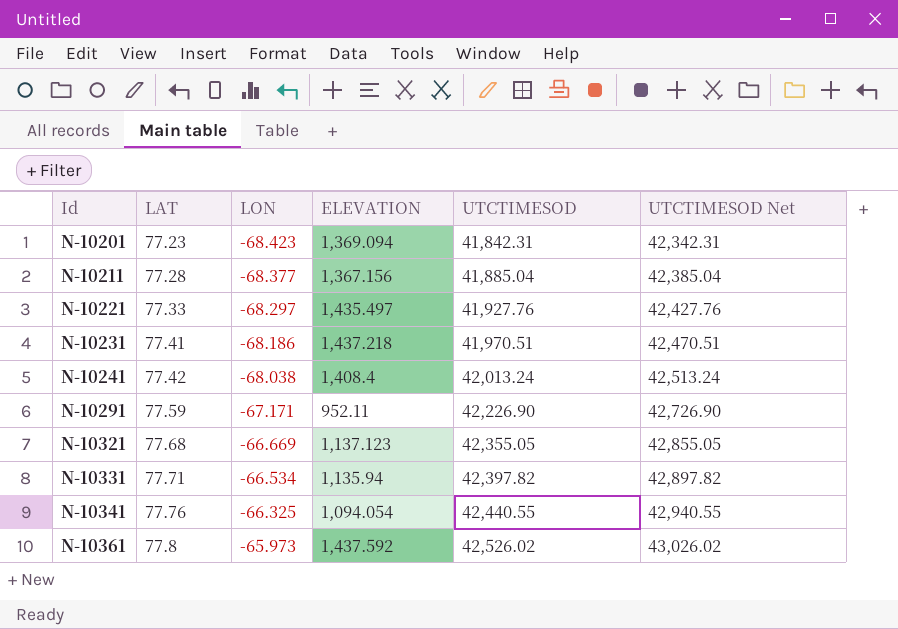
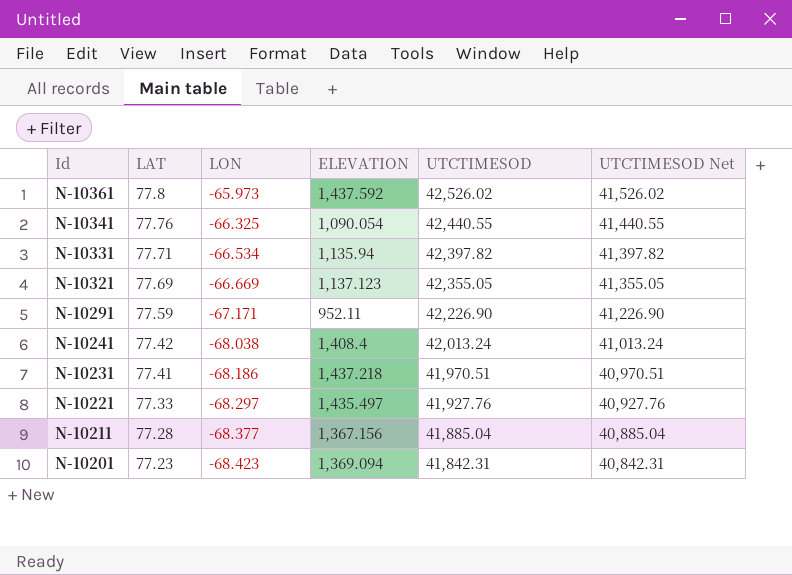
row order: Id ascending -> Id descending
column UTCTIMESOD Net | formula: [UTCTIMESOD] + 500 -> [UTCTIMESOD] - 1000
N-10341 | ELEVATION: 1,094.054 -> 1,090.054
N-10321 | LAT: 77.68 -> 77.69

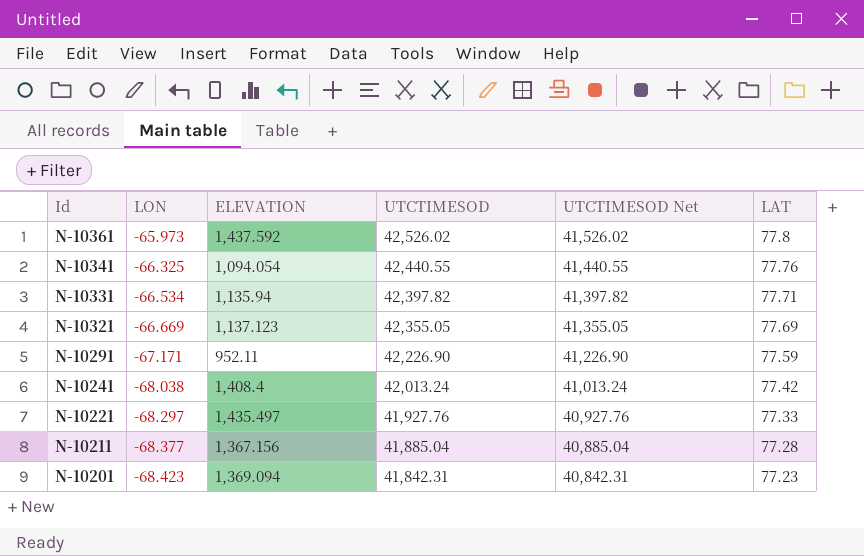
column LAT | position: 2 -> 6
row N-10231: 77.41 | -68.186 | 1,437.218 | 41,970.51 | 40,970.51 -> none
N-10341 | ELEVATION: 1,090.054 -> 1,094.054

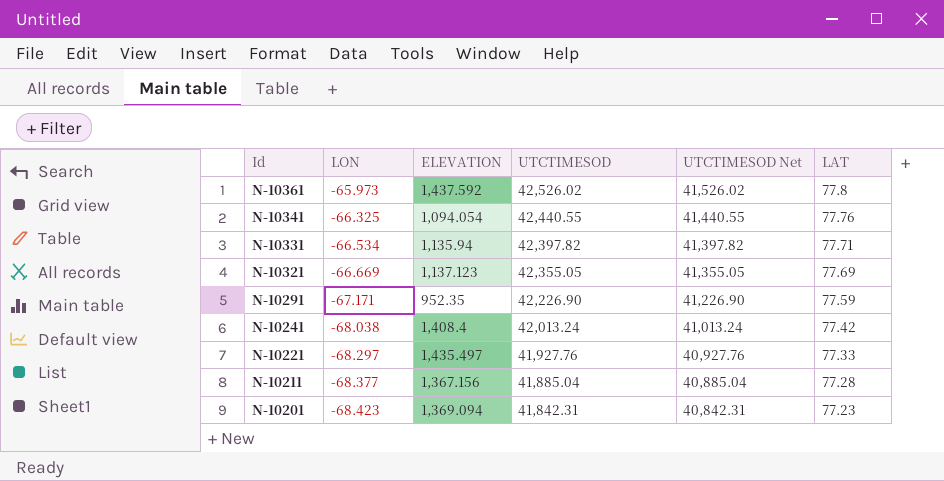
N-10291 | ELEVATION: 952.11 -> 952.35

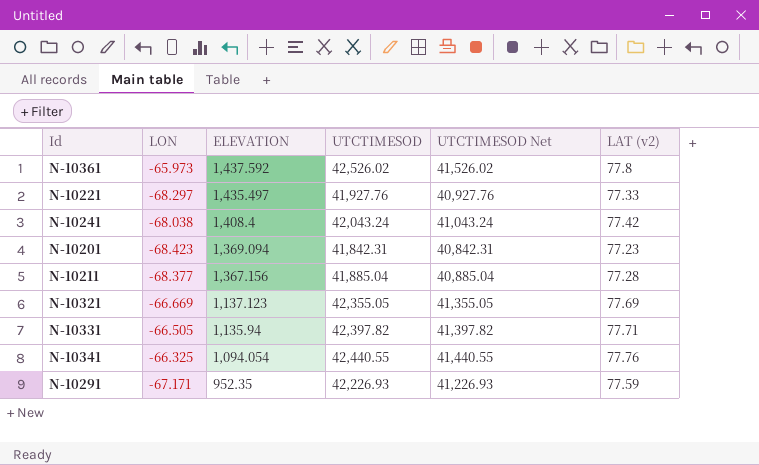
row order: Id descending -> ELEVATION descending
column name: LAT -> LAT (v2)
N-10241 | UTCTIMESOD: 42,013.24 -> 42,043.24
N-10241 | UTCTIMESOD Net: 41,013.24 -> 41,043.24
N-10331 | LON: -66.534 -> -66.505
N-10291 | UTCTIMESOD: 42,226.90 -> 42,226.93
N-10291 | UTCTIMESOD Net: 41,226.90 -> 41,226.93

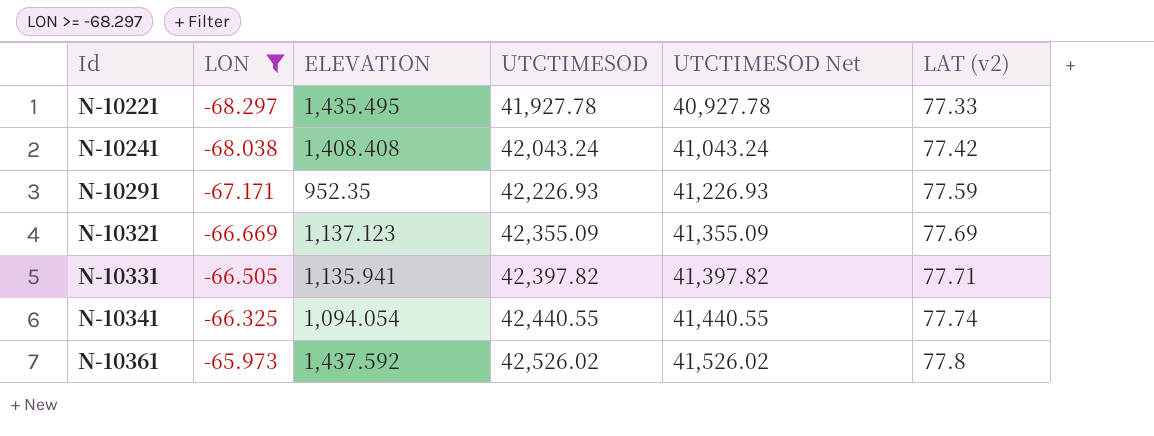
filter: none -> LON >= -68.297
row order: ELEVATION descending -> Id ascending
N-10221 | ELEVATION: 1,435.497 -> 1,435.495
N-10221 | UTCTIMESOD: 41,927.76 -> 41,927.78
N-10221 | UTCTIMESOD Net: 40,927.76 -> 40,927.78
N-10241 | ELEVATION: 1,408.4 -> 1,408.408
N-10321 | UTCTIMESOD: 42,355.05 -> 42,355.09
N-10321 | UTCTIMESOD Net: 41,355.05 -> 41,355.09
N-10331 | ELEVATION: 1,135.94 -> 1,135.941
N-10341 | LAT (v2): 77.76 -> 77.74

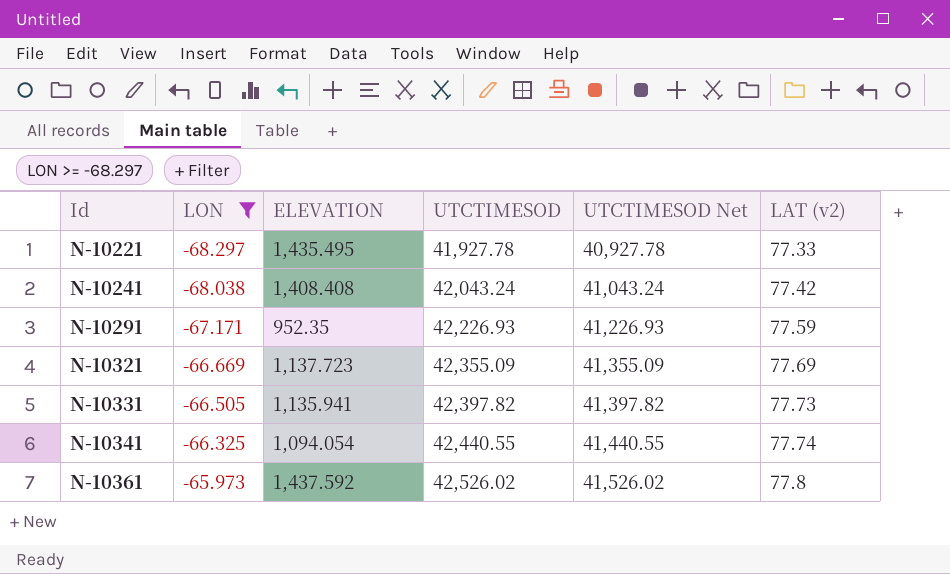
N-10321 | ELEVATION: 1,137.123 -> 1,137.723
N-10331 | LAT (v2): 77.71 -> 77.73

